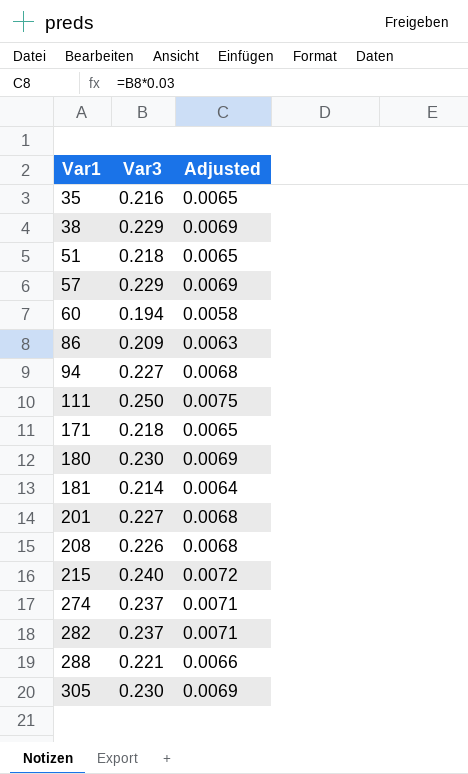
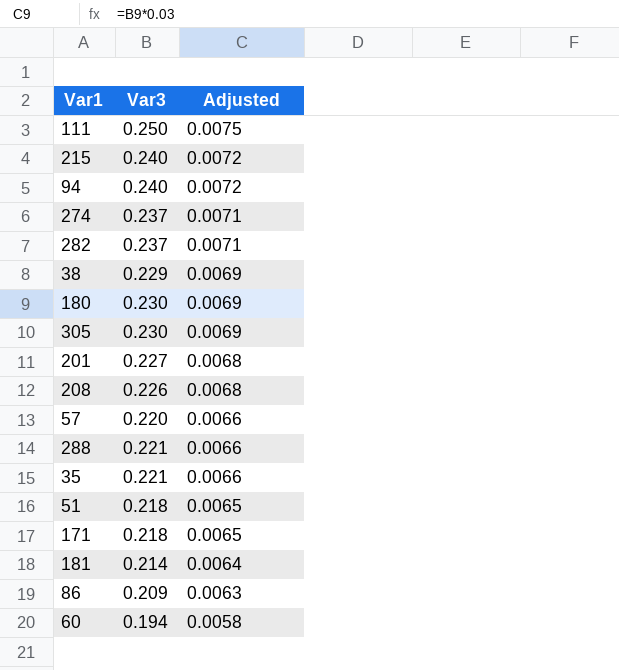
row order: Var1 ascending -> Adjusted descending
94 | Var3: 0.227 -> 0.240
94 | Adjusted: 0.0068 -> 0.0072
57 | Var3: 0.229 -> 0.220
57 | Adjusted: 0.0069 -> 0.0066
35 | Var3: 0.216 -> 0.221
35 | Adjusted: 0.0065 -> 0.0066

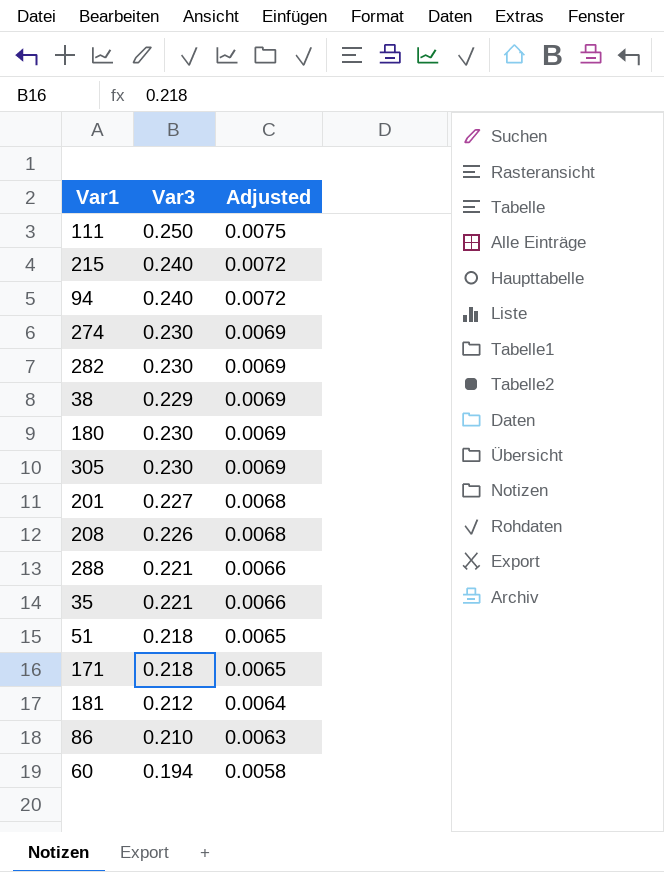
row 57: 0.220 | 0.0066 -> none
274 | Var3: 0.237 -> 0.230
274 | Adjusted: 0.0071 -> 0.0069
282 | Var3: 0.237 -> 0.230
282 | Adjusted: 0.0071 -> 0.0069
181 | Var3: 0.214 -> 0.212
86 | Var3: 0.209 -> 0.210

